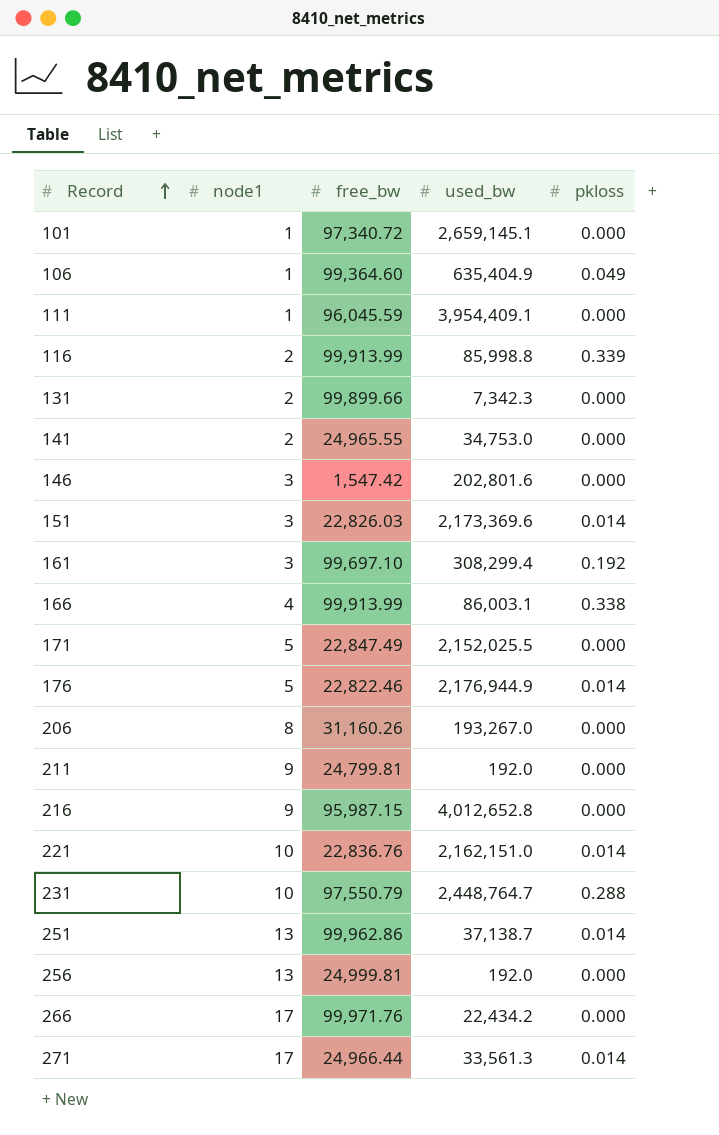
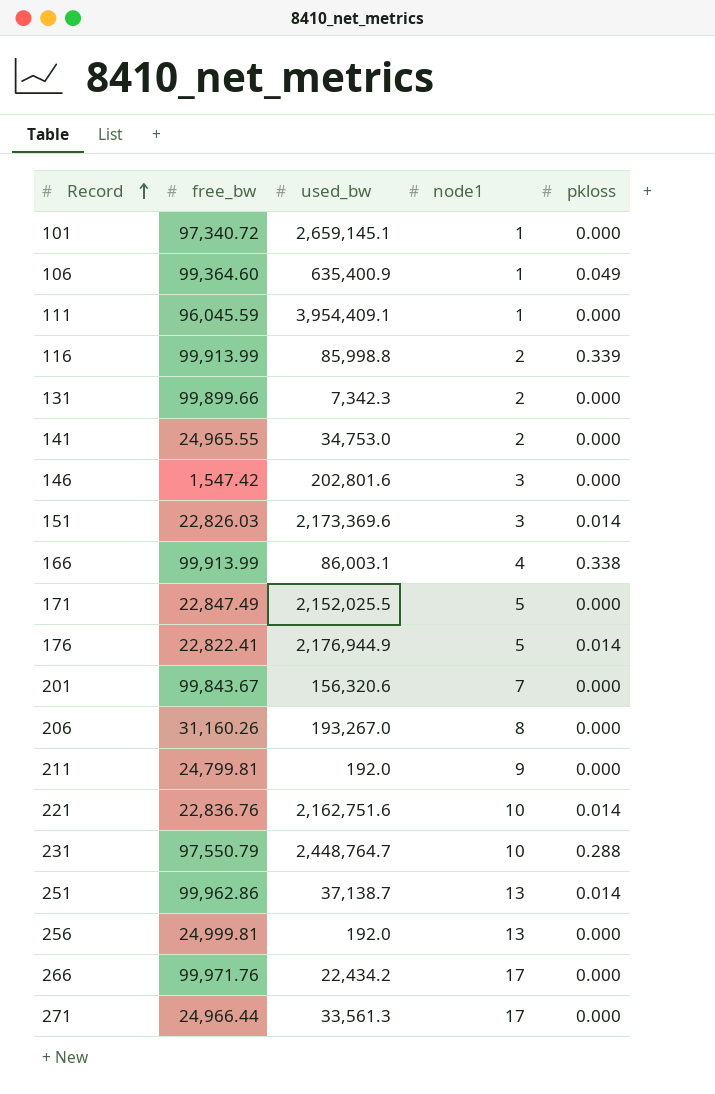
column node1 | position: 2 -> 4
row 161: 3 | 99,697.10 | 308,299.4 | 0.192 -> none
row 216: 9 | 95,987.15 | 4,012,652.8 | 0.000 -> none
106 | used_bw: 635,404.9 -> 635,400.9
176 | free_bw: 22,822.46 -> 22,822.41
row 201: none -> 99,843.67 | 156,320.6 | 7 | 0.000
221 | used_bw: 2,162,151.0 -> 2,162,751.6
271 | pkloss: 0.014 -> 0.000

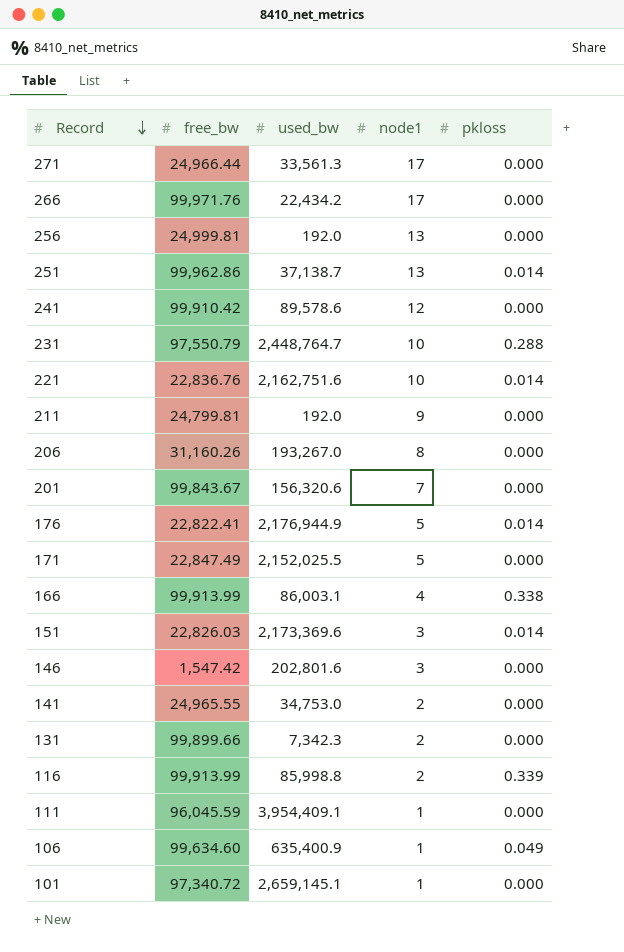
row order: Record ascending -> Record descending
row 241: none -> 99,910.42 | 89,578.6 | 12 | 0.000
106 | free_bw: 99,364.60 -> 99,634.60

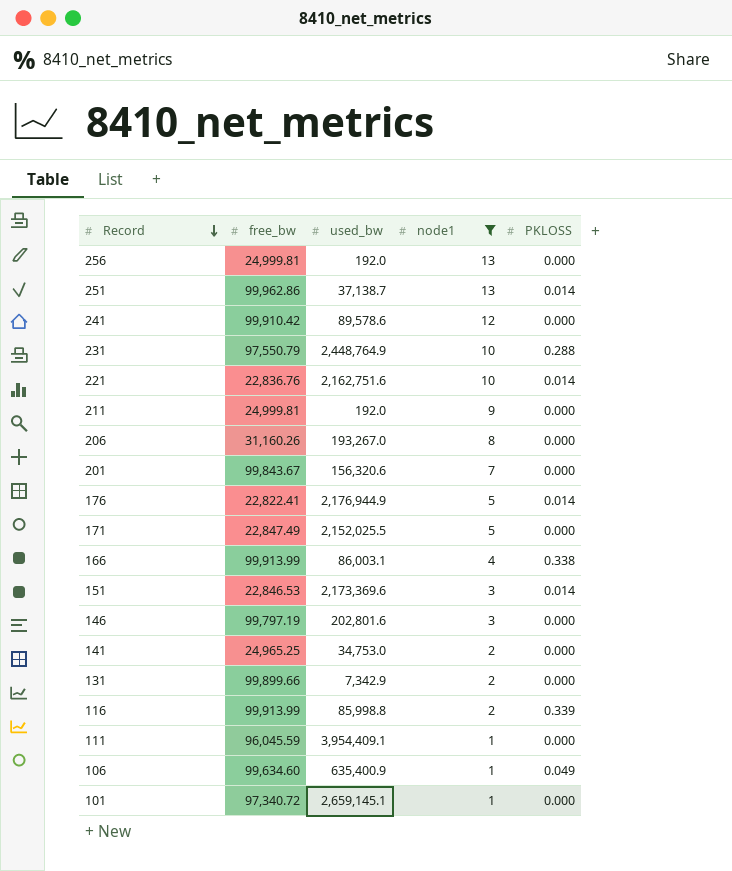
filter: none -> node1 != 17
column name: pkloss -> PKLOSS
231 | used_bw: 2,448,764.7 -> 2,448,764.9
211 | free_bw: 24,799.81 -> 24,999.81
151 | free_bw: 22,826.03 -> 22,846.53
146 | free_bw: 1,547.42 -> 99,797.19
141 | free_bw: 24,965.55 -> 24,965.25
131 | used_bw: 7,342.3 -> 7,342.9

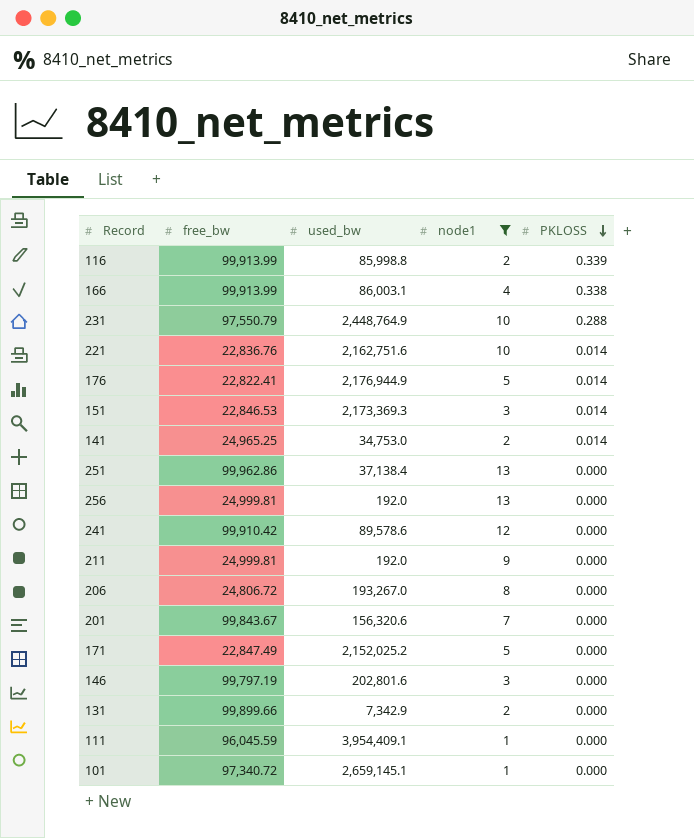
row order: Record descending -> PKLOSS descending
row 106: 99,634.60 | 635,400.9 | 1 | 0.049 -> none
151 | used_bw: 2,173,369.6 -> 2,173,369.3
141 | PKLOSS: 0.000 -> 0.014
251 | used_bw: 37,138.7 -> 37,138.4
251 | PKLOSS: 0.014 -> 0.000
206 | free_bw: 31,160.26 -> 24,806.72
171 | used_bw: 2,152,025.5 -> 2,152,025.2

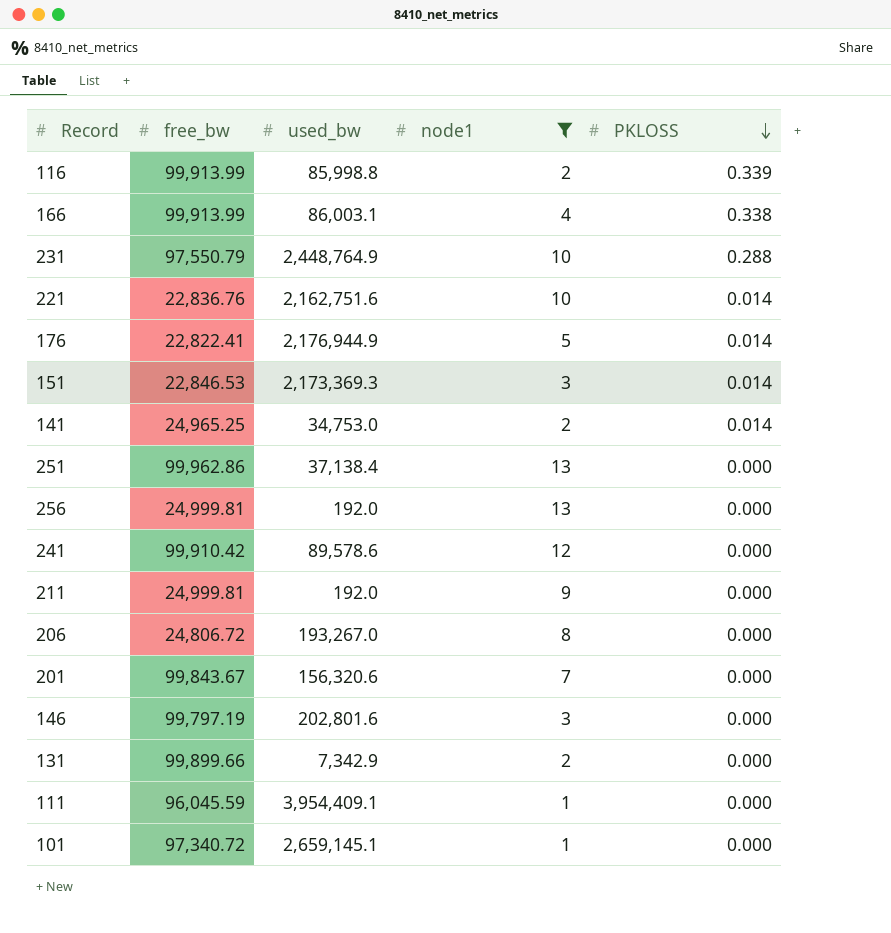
row 171: 22,847.49 | 2,152,025.2 | 5 | 0.000 -> none

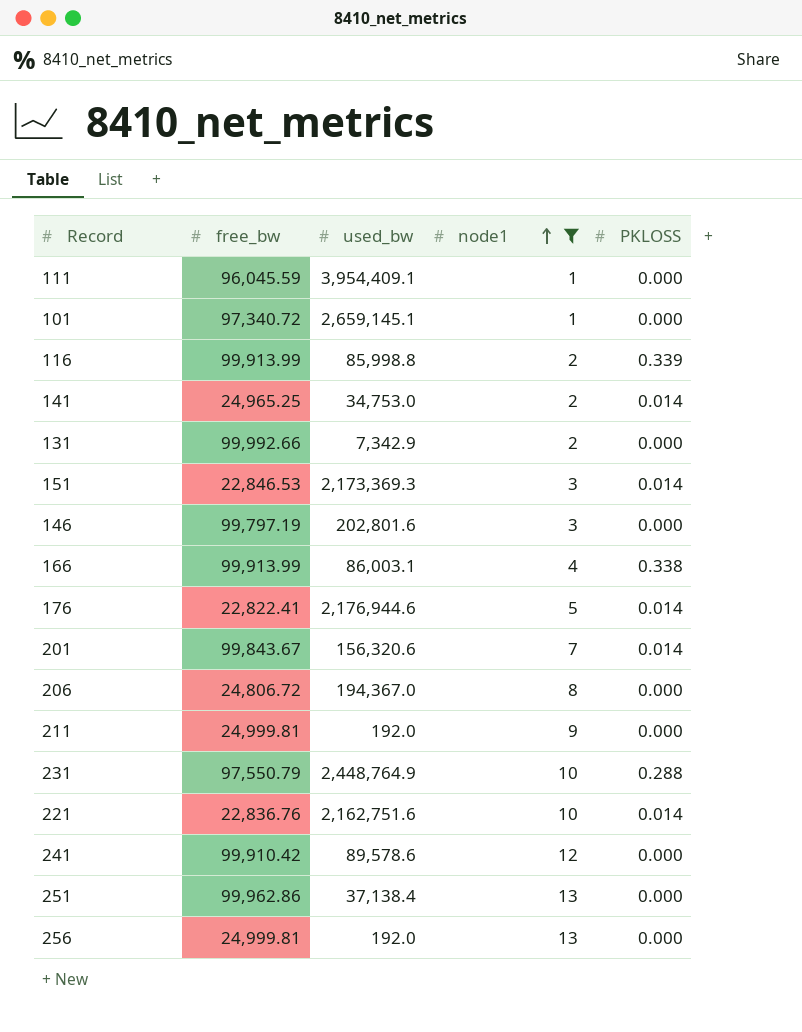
row order: PKLOSS descending -> node1 ascending
131 | free_bw: 99,899.66 -> 99,992.66
176 | used_bw: 2,176,944.9 -> 2,176,944.6
201 | PKLOSS: 0.000 -> 0.014
206 | used_bw: 193,267.0 -> 194,367.0

